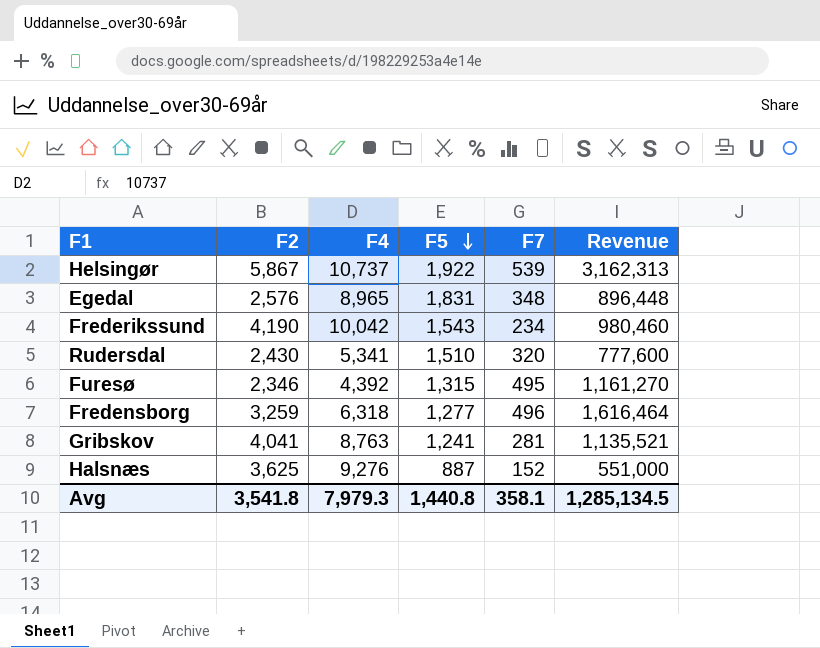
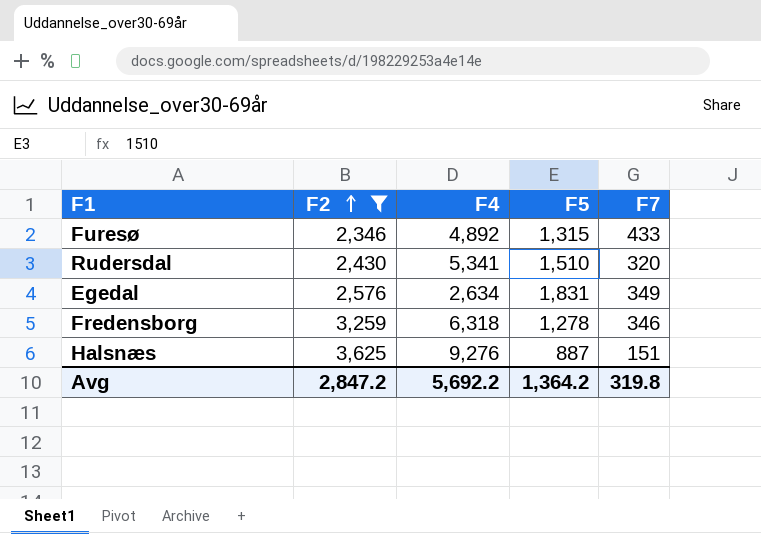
filter: none -> F2 <= 3,625
row order: F5 descending -> F2 ascending
column Revenue | formula: [F2] * [F7] -> none
Furesø | F4: 4,392 -> 4,892
Furesø | F7: 495 -> 433
Egedal | F4: 8,965 -> 2,634
Egedal | F7: 348 -> 349
Fredensborg | F5: 1,277 -> 1,278
Fredensborg | F7: 496 -> 346
Halsnæs | F7: 152 -> 151
Avg | F2: 3,541.8 -> 2,847.2
Avg | F4: 7,979.3 -> 5,692.2
Avg | F5: 1,440.8 -> 1,364.2
Avg | F7: 358.1 -> 319.8

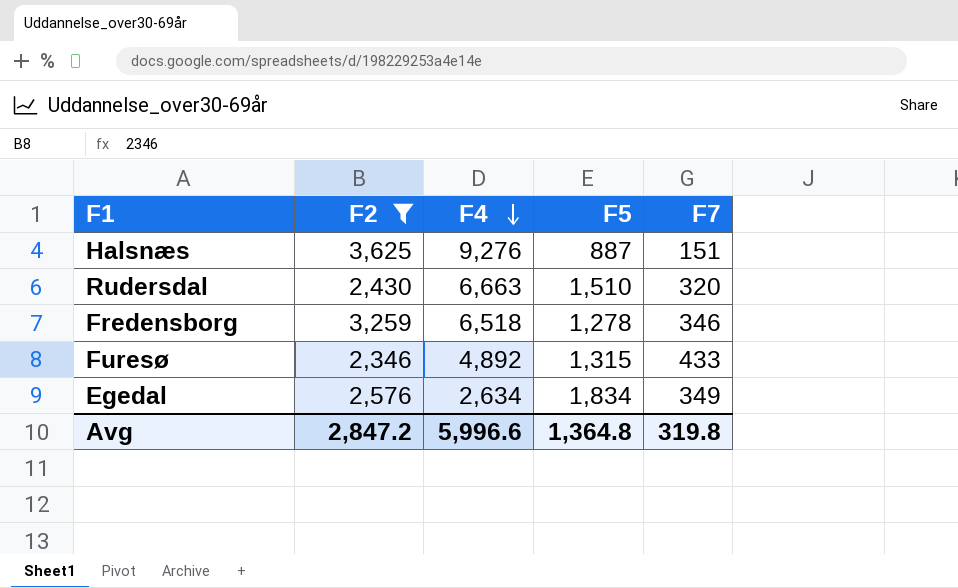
row order: F2 ascending -> F4 descending
Rudersdal | F4: 5,341 -> 6,663
Fredensborg | F4: 6,318 -> 6,518
Egedal | F5: 1,831 -> 1,834
Avg | F4: 5,692.2 -> 5,996.6
Avg | F5: 1,364.2 -> 1,364.8

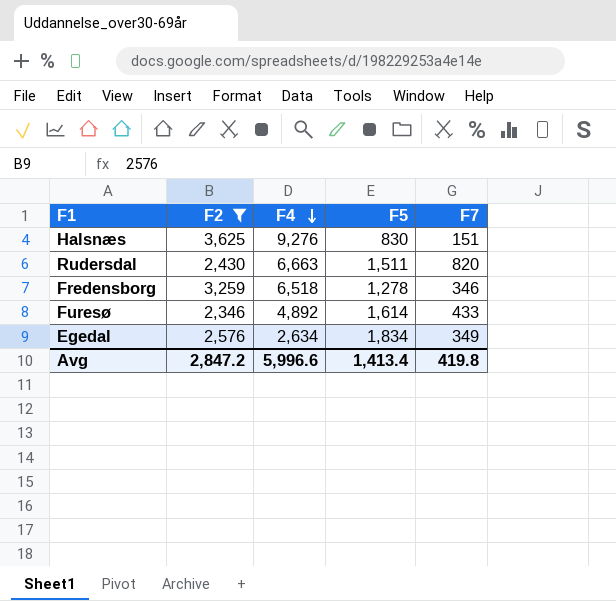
Halsnæs | F5: 887 -> 830
Rudersdal | F5: 1,510 -> 1,511
Rudersdal | F7: 320 -> 820
Furesø | F5: 1,315 -> 1,614
Avg | F5: 1,364.8 -> 1,413.4
Avg | F7: 319.8 -> 419.8

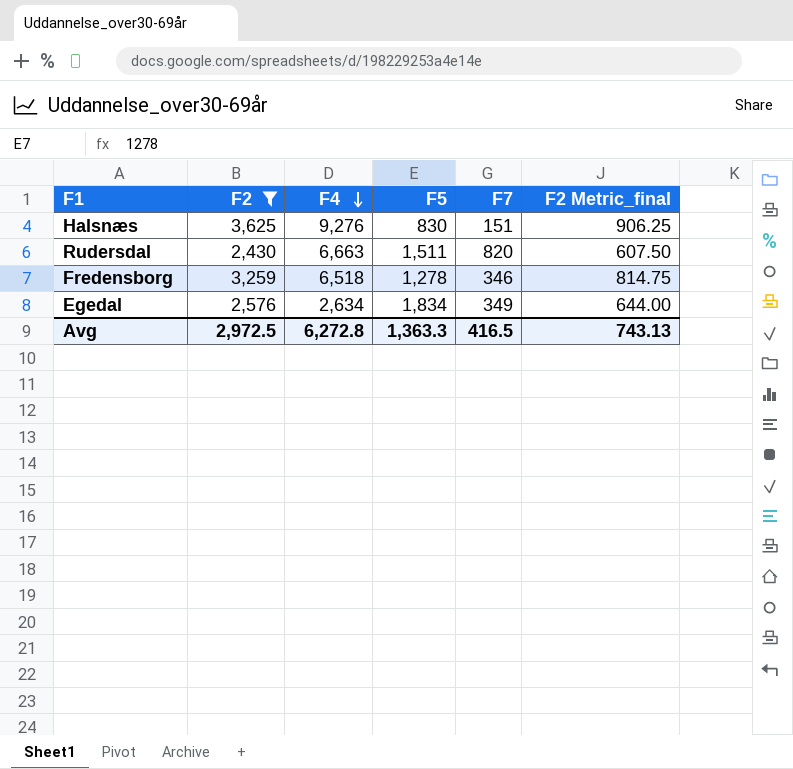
column F2 Metric_final | formula: none -> [F2] * 0.25
row Furesø: 2,346 | 4,892 | 1,614 | 433 -> none
Avg | F2: 2,847.2 -> 2,972.5
Avg | F4: 5,996.6 -> 6,272.8
Avg | F5: 1,413.4 -> 1,363.3
Avg | F7: 419.8 -> 416.5

